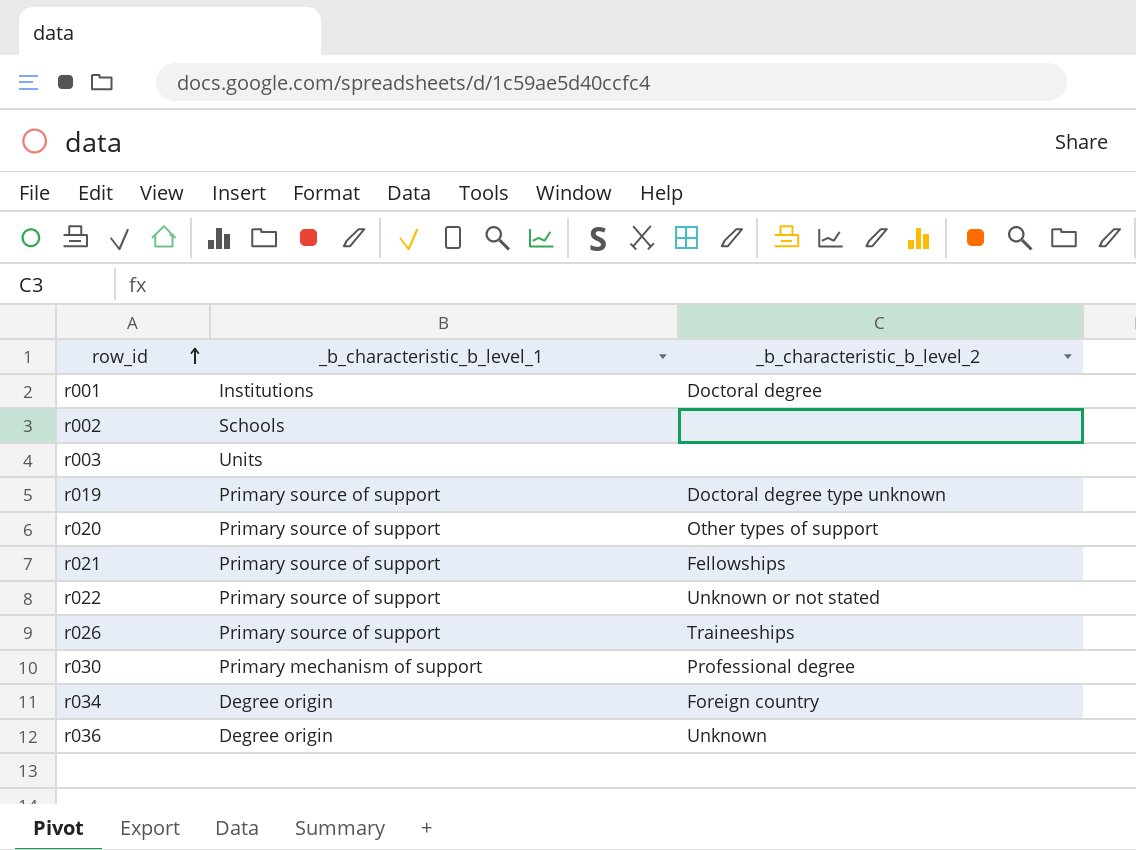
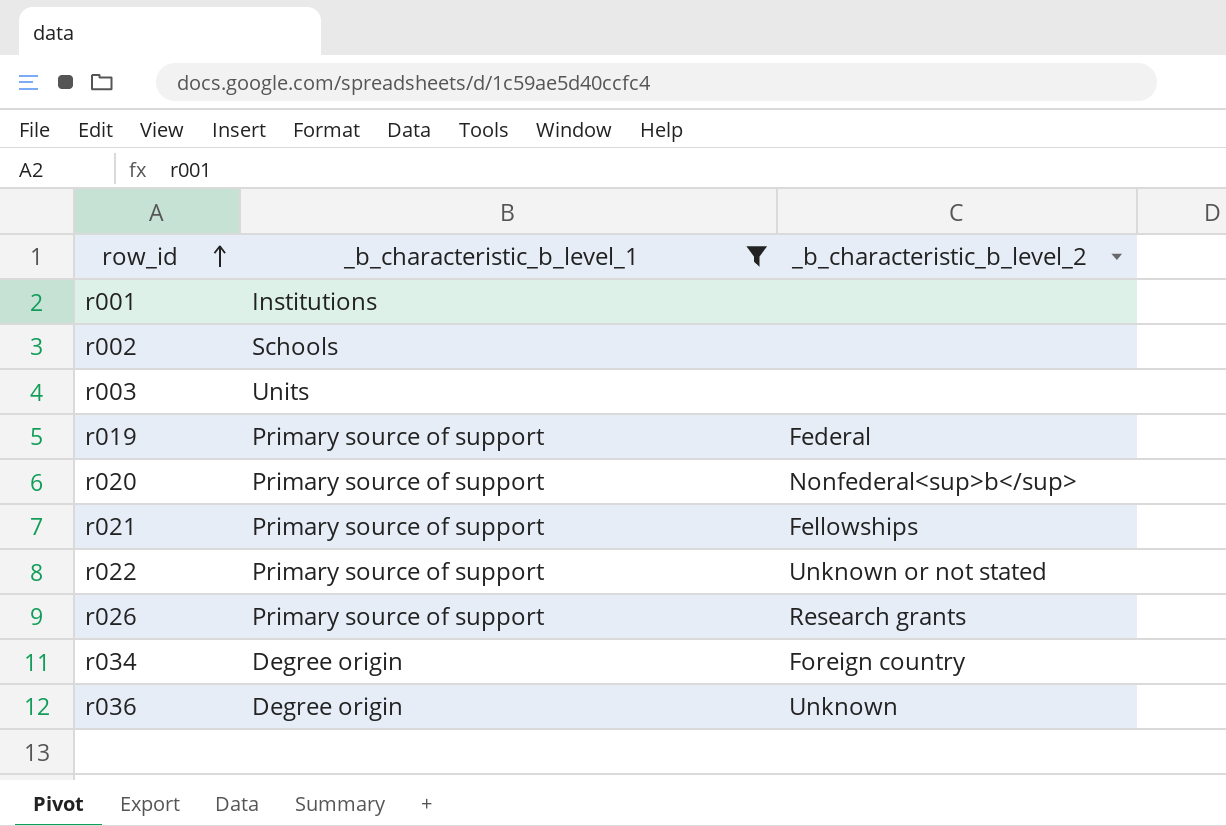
filter: none -> _b_characteristic_b_level_1 != Primary mechanism of support
r001 | _b_characteristic_b_level_2: Doctoral degree -> none
r019 | _b_characteristic_b_level_2: Doctoral degree type unknown -> Federal
r020 | _b_characteristic_b_level_2: Other types of support -> Nonfederal<sup>b</sup>
r026 | _b_characteristic_b_level_2: Traineeships -> Research grants

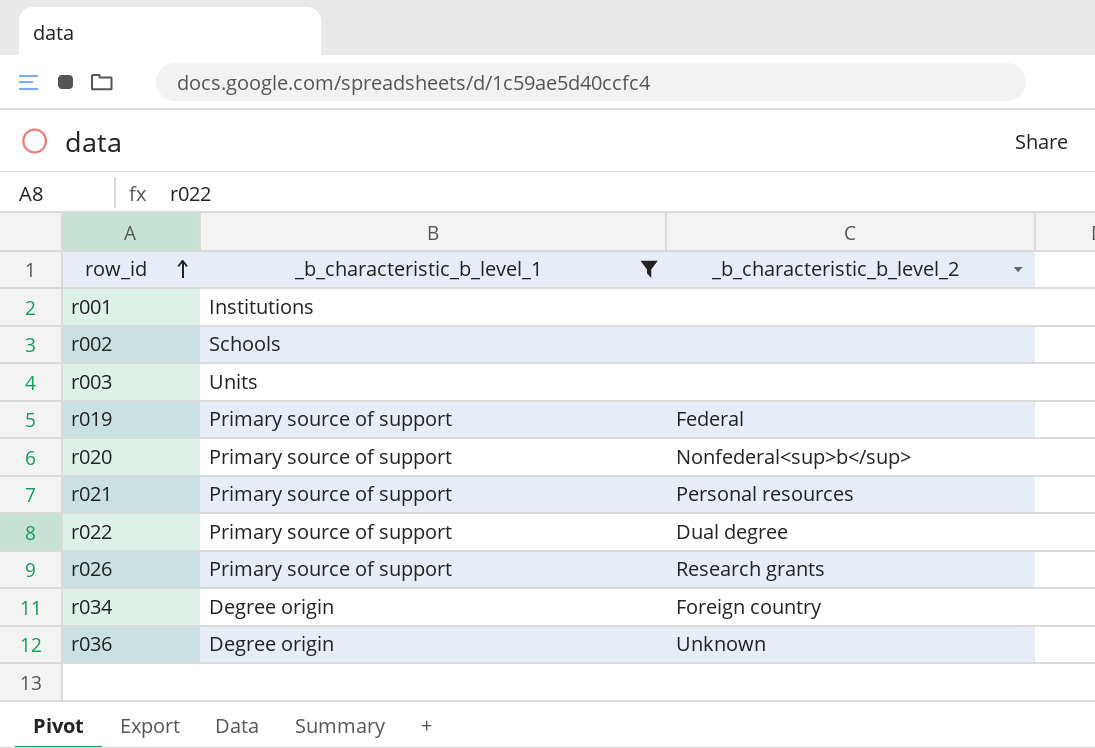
r021 | _b_characteristic_b_level_2: Fellowships -> Personal resources
r022 | _b_characteristic_b_level_2: Unknown or not stated -> Dual degree

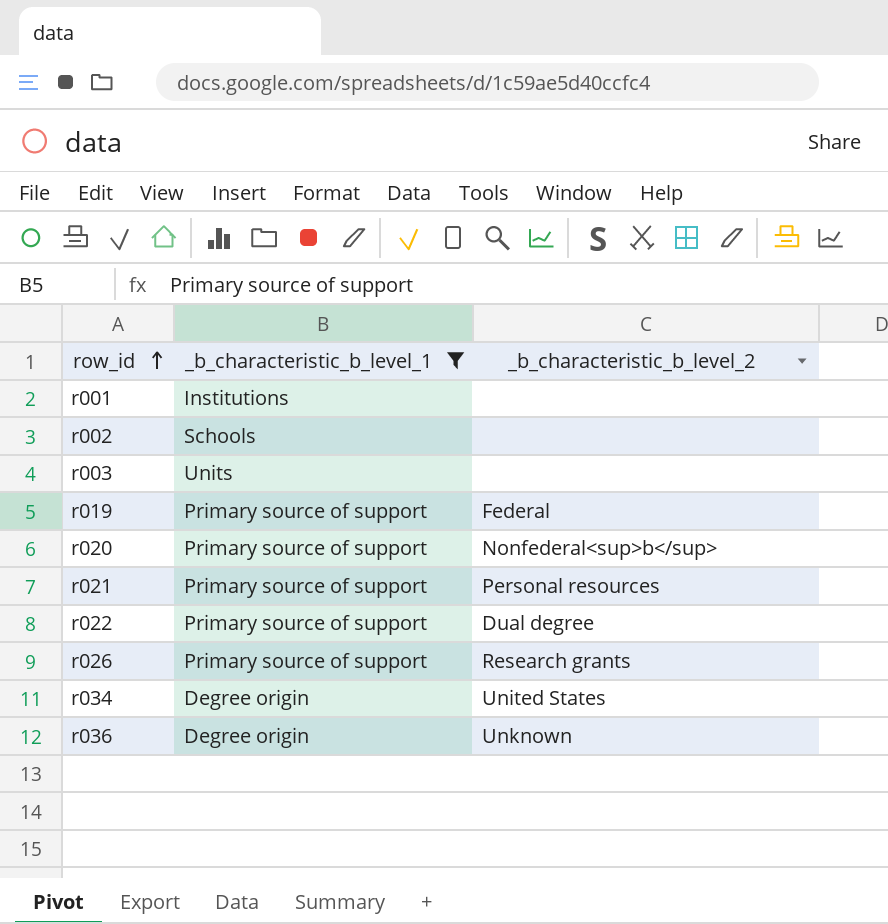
r034 | _b_characteristic_b_level_2: Foreign country -> United States

